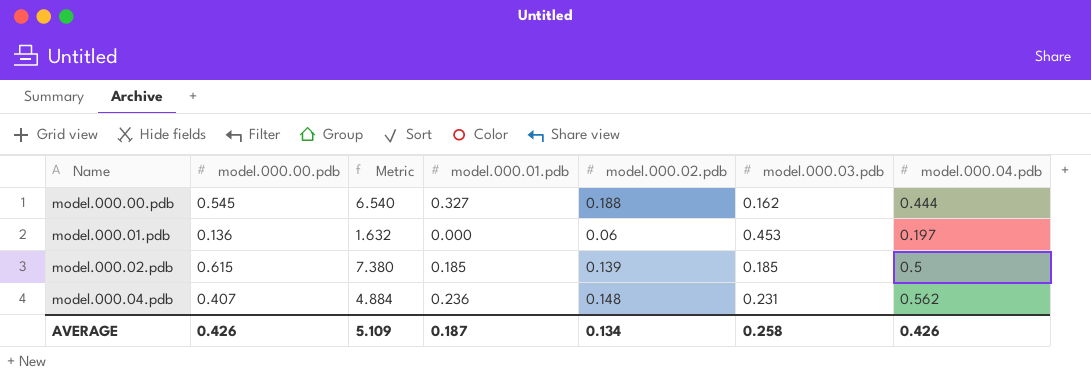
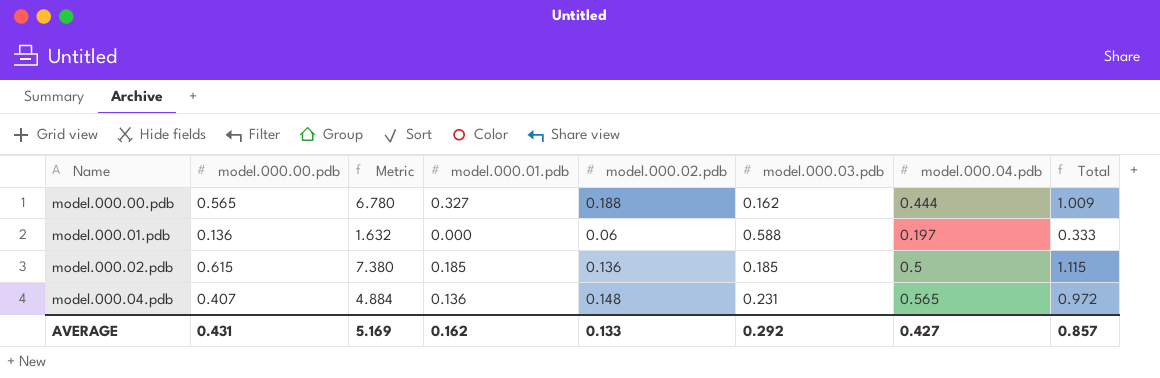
column Total | formula: none -> [model.000.00.pdb] + [model.000.04.pdb]
model.000.00.pdb | model.000.00.pdb: 0.545 -> 0.565
model.000.00.pdb | Metric: 6.540 -> 6.780
model.000.01.pdb | model.000.03.pdb: 0.453 -> 0.588
model.000.02.pdb | model.000.02.pdb: 0.139 -> 0.136
model.000.04.pdb | model.000.01.pdb: 0.236 -> 0.136
model.000.04.pdb | model.000.04.pdb: 0.562 -> 0.565
AVERAGE | model.000.00.pdb: 0.426 -> 0.431
AVERAGE | Metric: 5.109 -> 5.169
AVERAGE | model.000.01.pdb: 0.187 -> 0.162
AVERAGE | model.000.02.pdb: 0.134 -> 0.133
AVERAGE | model.000.03.pdb: 0.258 -> 0.292
AVERAGE | model.000.04.pdb: 0.426 -> 0.427

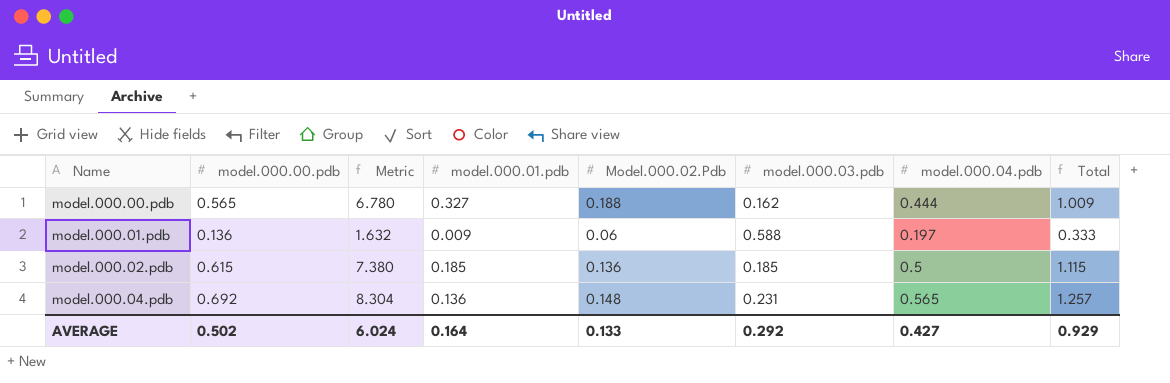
column name: model.000.02.pdb -> Model.000.02.Pdb
model.000.01.pdb | model.000.01.pdb: 0.000 -> 0.009
model.000.04.pdb | model.000.00.pdb: 0.407 -> 0.692
model.000.04.pdb | Metric: 4.884 -> 8.304
model.000.04.pdb | Total: 0.972 -> 1.257
AVERAGE | model.000.00.pdb: 0.431 -> 0.502
AVERAGE | Metric: 5.169 -> 6.024
AVERAGE | model.000.01.pdb: 0.162 -> 0.164
AVERAGE | Total: 0.857 -> 0.929

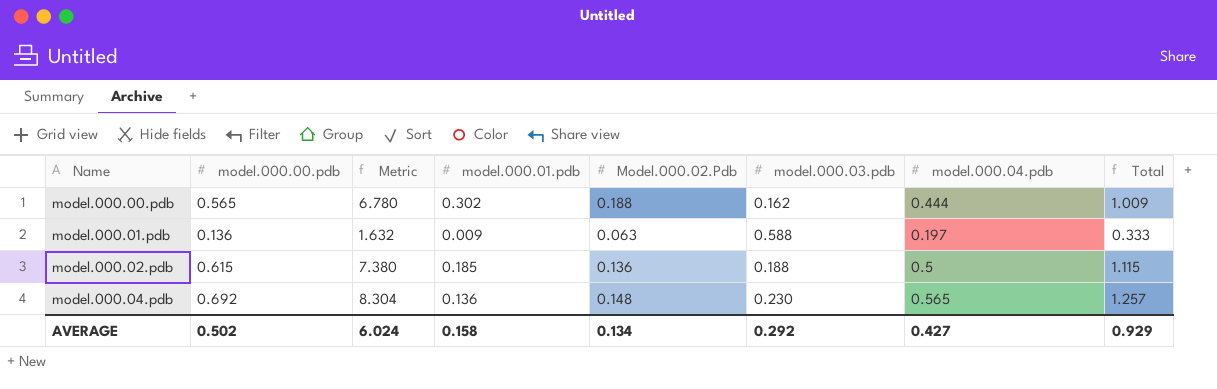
model.000.00.pdb | model.000.01.pdb: 0.327 -> 0.302
model.000.01.pdb | Model.000.02.Pdb: 0.06 -> 0.063
model.000.02.pdb | model.000.03.pdb: 0.185 -> 0.188
model.000.04.pdb | model.000.03.pdb: 0.231 -> 0.230
AVERAGE | model.000.01.pdb: 0.164 -> 0.158
AVERAGE | Model.000.02.Pdb: 0.133 -> 0.134

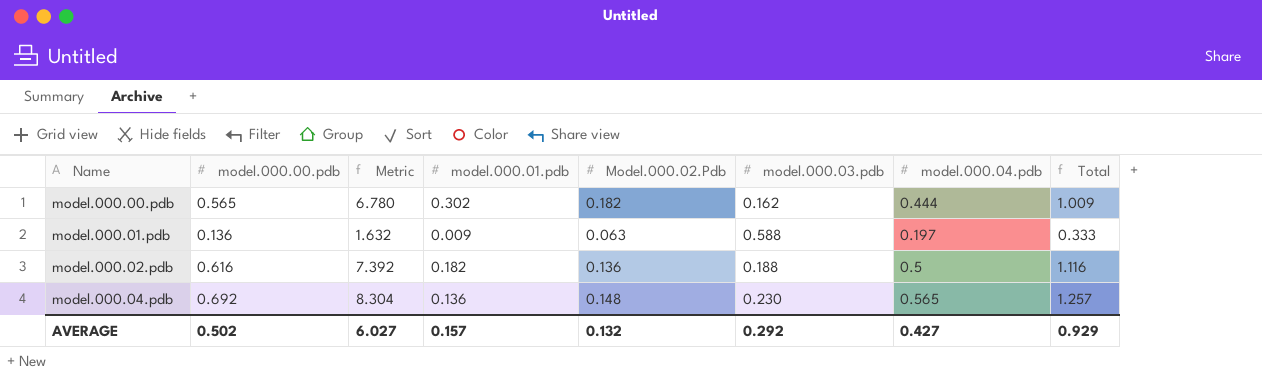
model.000.00.pdb | Model.000.02.Pdb: 0.188 -> 0.182
model.000.02.pdb | model.000.00.pdb: 0.615 -> 0.616
model.000.02.pdb | Metric: 7.380 -> 7.392
model.000.02.pdb | model.000.01.pdb: 0.185 -> 0.182
model.000.02.pdb | Total: 1.115 -> 1.116
AVERAGE | Metric: 6.024 -> 6.027
AVERAGE | model.000.01.pdb: 0.158 -> 0.157
AVERAGE | Model.000.02.Pdb: 0.134 -> 0.132

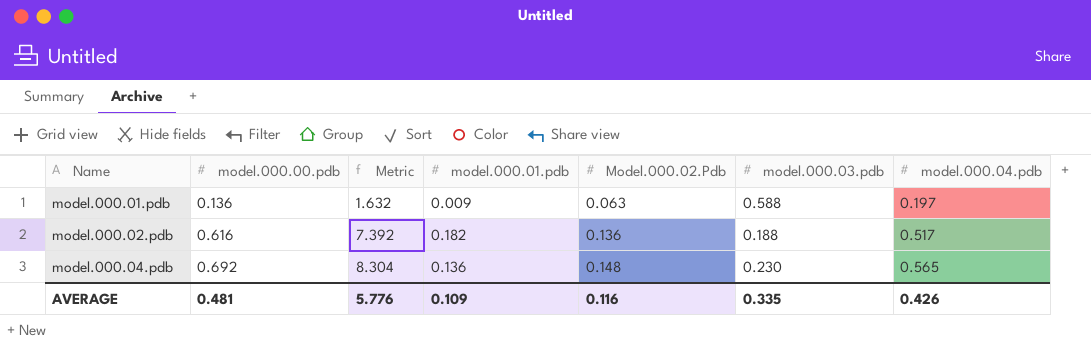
column Total | formula: [model.000.00.pdb] + [model.000.04.pdb] -> none
row model.000.00.pdb: 0.565 | 6.780 | 0.302 | 0.182 | 0.162 | 0.444 | 1.009 -> none
model.000.02.pdb | model.000.04.pdb: 0.5 -> 0.517
AVERAGE | model.000.00.pdb: 0.502 -> 0.481
AVERAGE | Metric: 6.027 -> 5.776
AVERAGE | model.000.01.pdb: 0.157 -> 0.109
AVERAGE | Model.000.02.Pdb: 0.132 -> 0.116
AVERAGE | model.000.03.pdb: 0.292 -> 0.335
AVERAGE | model.000.04.pdb: 0.427 -> 0.426

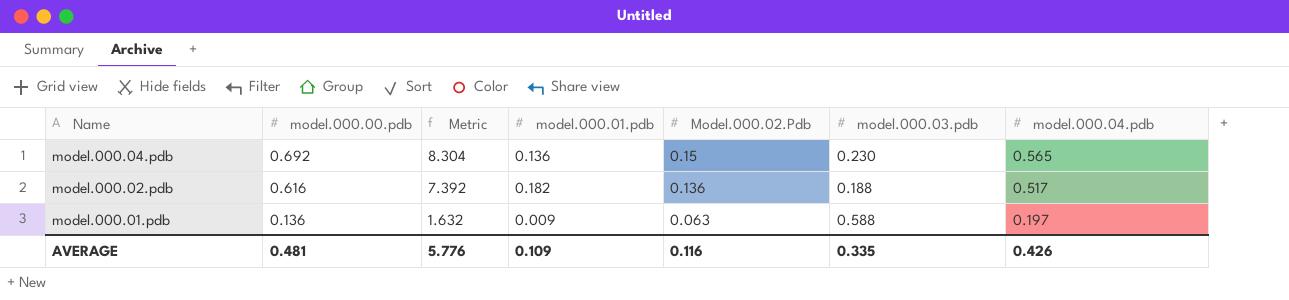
row order: Name ascending -> Name descending
model.000.04.pdb | Model.000.02.Pdb: 0.148 -> 0.15

